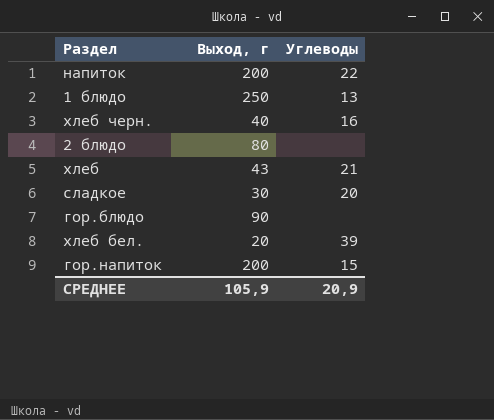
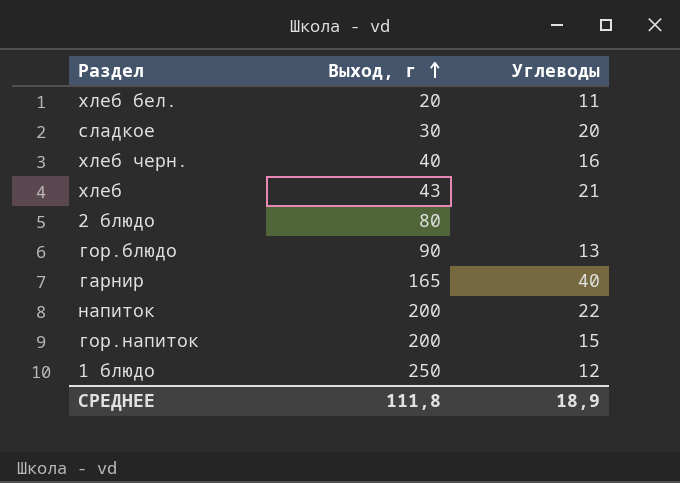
row order: none -> Выход, г ascending
хлеб бел. | Углеводы: 39 -> 11
гор.блюдо | Углеводы: none -> 13
row гарнир: none -> 165 | 40
1 блюдо | Углеводы: 13 -> 12
СРЕДНЕЕ | Выход, г: 105,9 -> 111,8
СРЕДНЕЕ | Углеводы: 20,9 -> 18,9

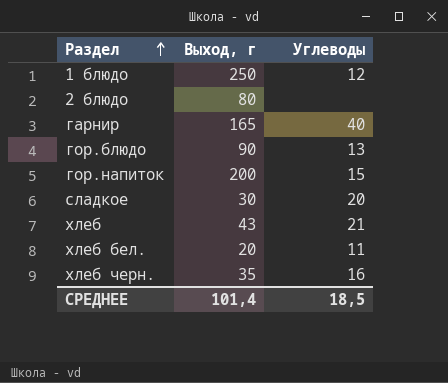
row order: Выход, г ascending -> Раздел ascending
row напиток: 200 | 22 -> none
хлеб черн. | Выход, г: 40 -> 35
СРЕДНЕЕ | Выход, г: 111,8 -> 101,4
СРЕДНЕЕ | Углеводы: 18,9 -> 18,5

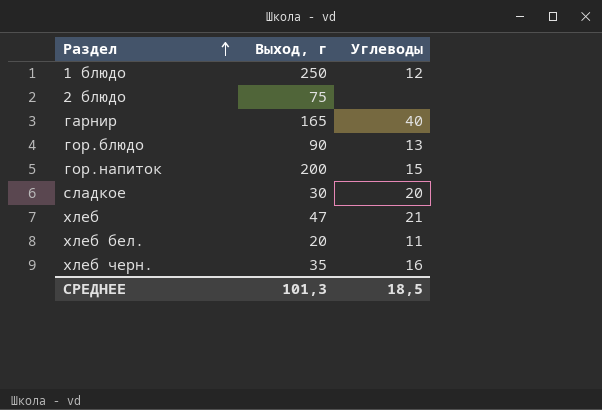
2 блюдо | Выход, г: 80 -> 75
хлеб | Выход, г: 43 -> 47
СРЕДНЕЕ | Выход, г: 101,4 -> 101,3

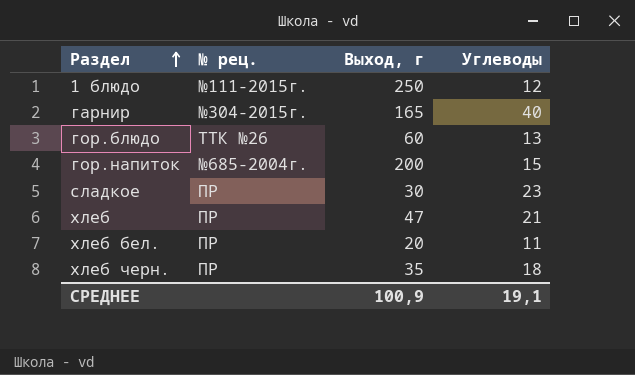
column № рец. | position: none -> 2
row 2 блюдо: 75 | none -> none
гор.блюдо | Выход, г: 90 -> 60
сладкое | Углеводы: 20 -> 23
хлеб черн. | Углеводы: 16 -> 18
СРЕДНЕЕ | Выход, г: 101,3 -> 100,9
СРЕДНЕЕ | Углеводы: 18,5 -> 19,1

